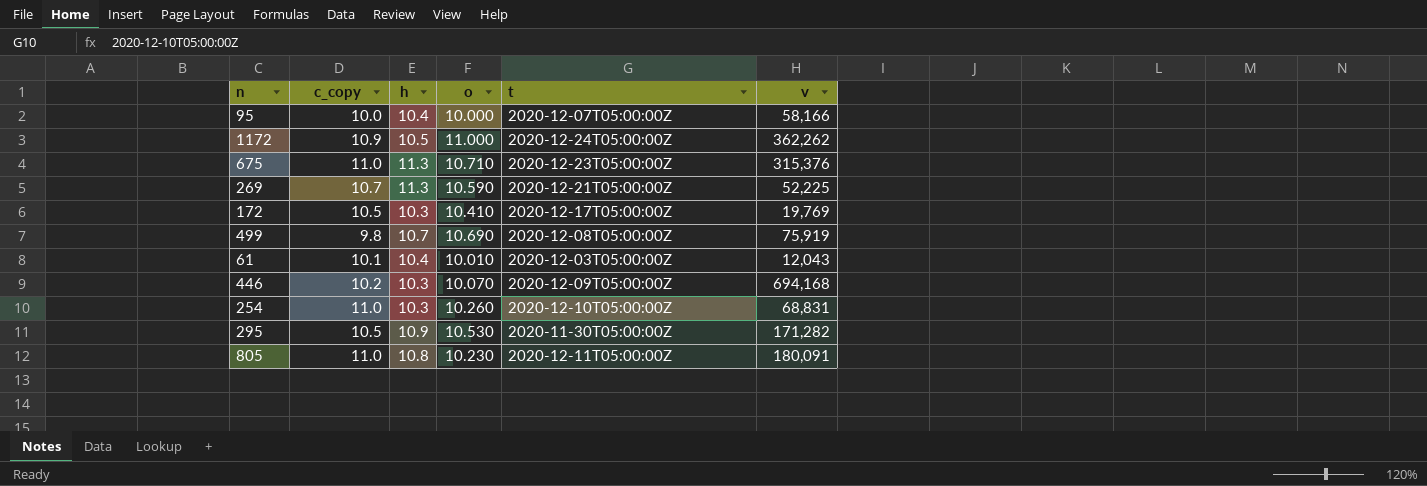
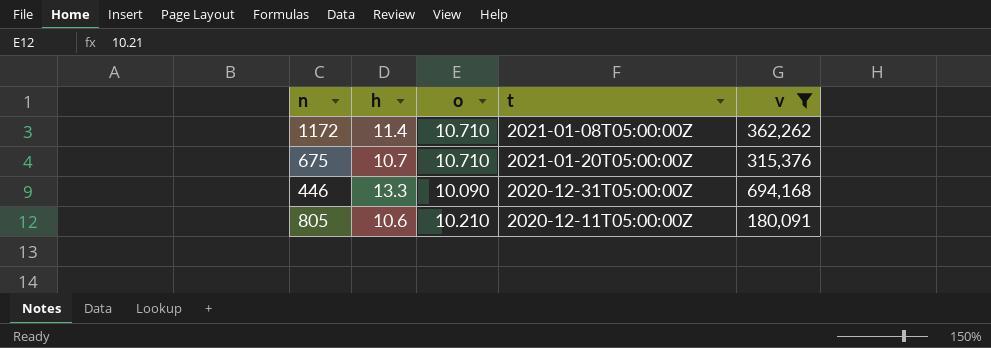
filter: none -> v >= 180,091
column c_copy | position: 2 -> none
1172 | h: 10.5 -> 11.4
1172 | o: 11.000 -> 10.710
1172 | t: 2020-12-24T05:00:00Z -> 2021-01-08T05:00:00Z
675 | h: 11.3 -> 10.7
675 | t: 2020-12-23T05:00:00Z -> 2021-01-20T05:00:00Z
446 | h: 10.3 -> 13.3
446 | o: 10.070 -> 10.090
446 | t: 2020-12-09T05:00:00Z -> 2020-12-31T05:00:00Z
805 | h: 10.8 -> 10.6
805 | o: 10.230 -> 10.210

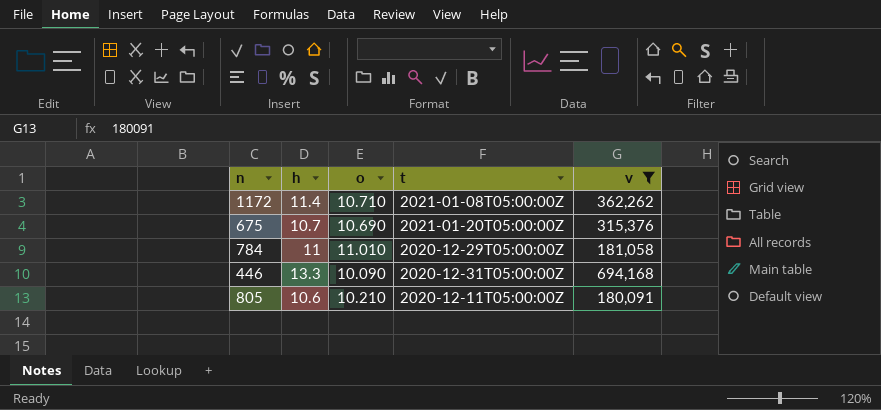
675 | o: 10.710 -> 10.690
row 784: none -> 11 | 11.010 | 2020-12-29T05:00:00Z | 181,058

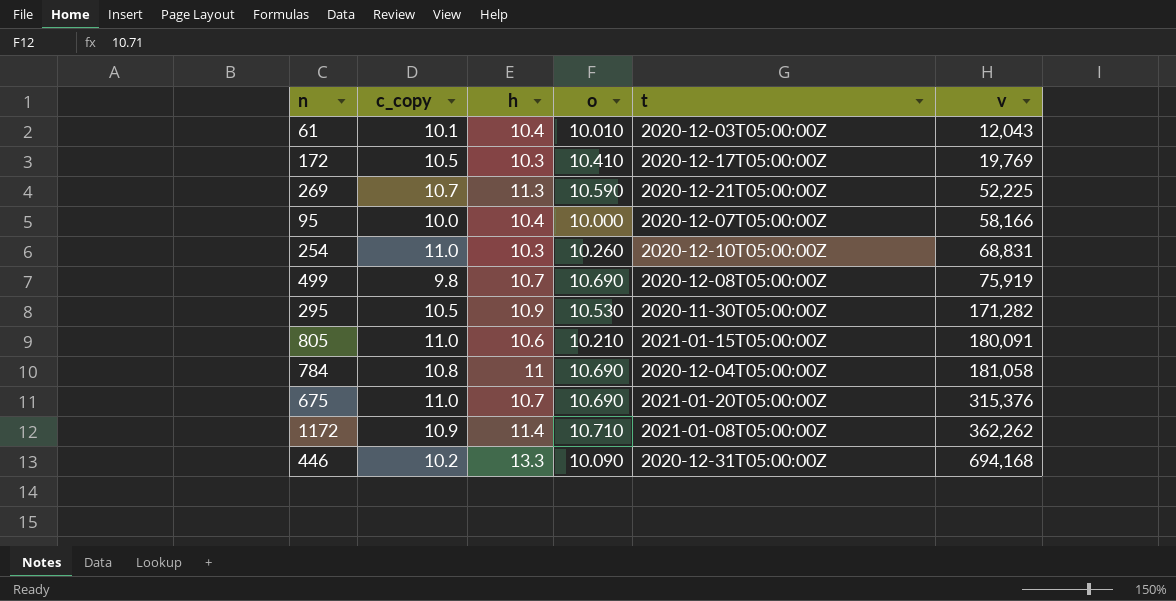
filter: v >= 180,091 -> none
row order: none -> v ascending
column c_copy | position: none -> 2
805 | t: 2020-12-11T05:00:00Z -> 2021-01-15T05:00:00Z
784 | o: 11.010 -> 10.690
784 | t: 2020-12-29T05:00:00Z -> 2020-12-04T05:00:00Z

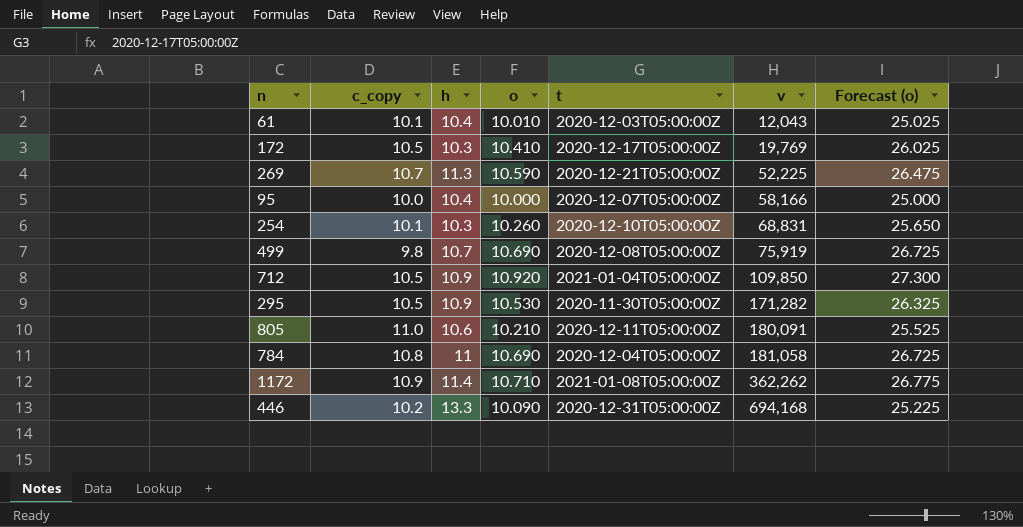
column Forecast (o) | formula: none -> [o] * 2.5
row 675: 11.0 | 10.7 | 10.690 | 2021-01-20T05:00:00Z | 315,376 -> none
254 | c_copy: 11.0 -> 10.1
row 712: none -> 10.5 | 10.9 | 10.920 | 2021-01-04T05:00:00Z | 109,850 | 27.300
805 | t: 2021-01-15T05:00:00Z -> 2020-12-11T05:00:00Z

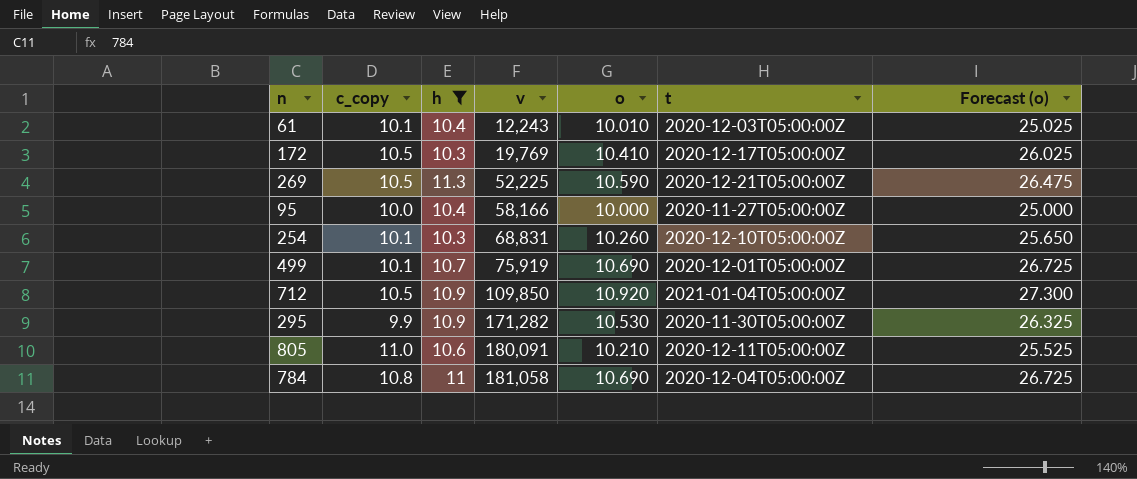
filter: none -> h <= 11.3
column v | position: 6 -> 4
61 | v: 12,043 -> 12,243
269 | c_copy: 10.7 -> 10.5
95 | t: 2020-12-07T05:00:00Z -> 2020-11-27T05:00:00Z
499 | c_copy: 9.8 -> 10.1
499 | t: 2020-12-08T05:00:00Z -> 2020-12-01T05:00:00Z
295 | c_copy: 10.5 -> 9.9

